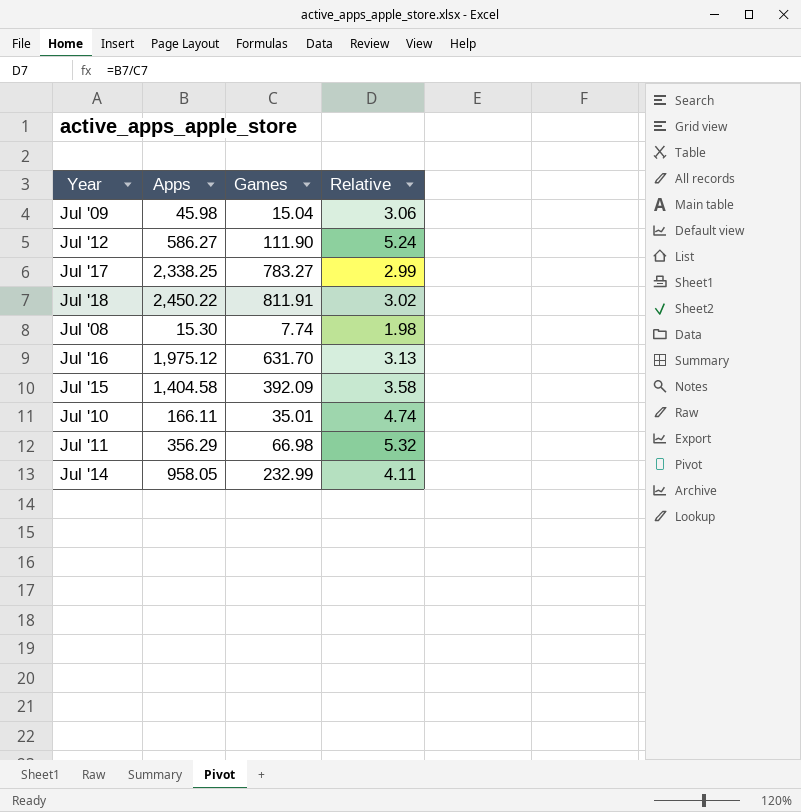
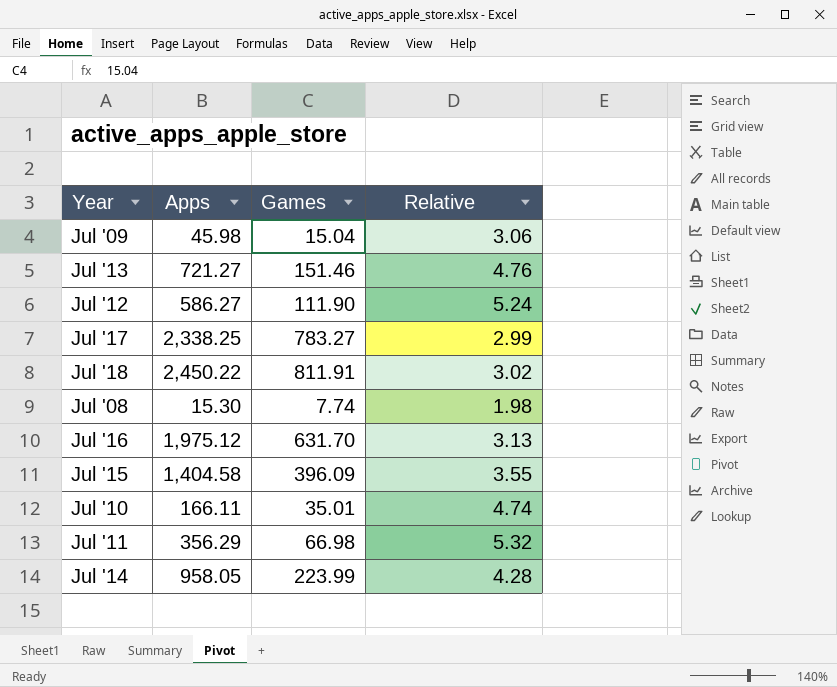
row Jul '13: none -> 721.27 | 151.46 | 4.76
Jul '15 | Games: 392.09 -> 396.09
Jul '15 | Relative: 3.58 -> 3.55
Jul '14 | Games: 232.99 -> 223.99
Jul '14 | Relative: 4.11 -> 4.28

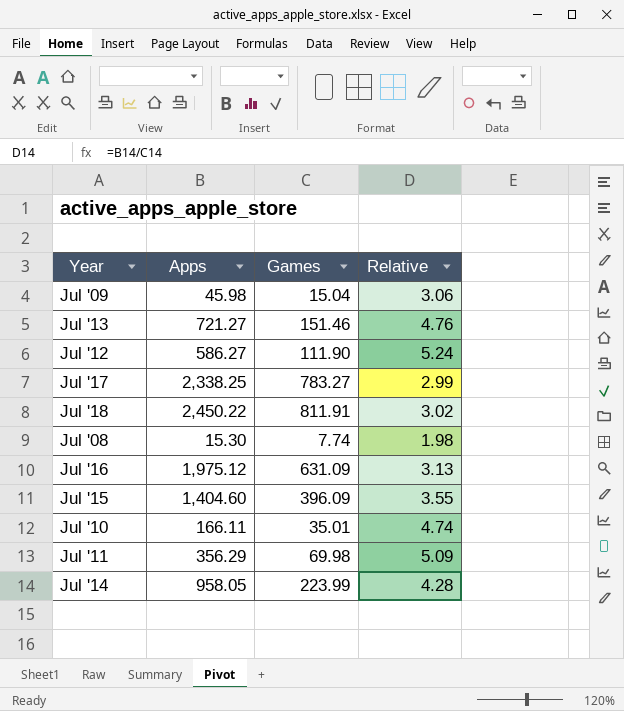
Jul '16 | Games: 631.70 -> 631.09
Jul '15 | Apps: 1,404.58 -> 1,404.60
Jul '11 | Games: 66.98 -> 69.98
Jul '11 | Relative: 5.32 -> 5.09

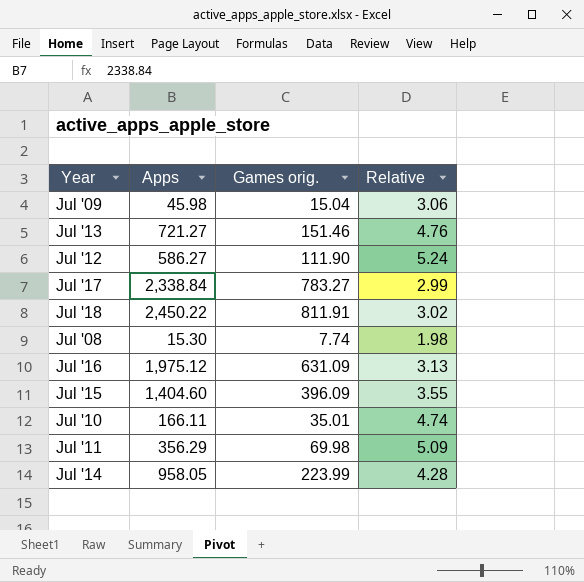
column name: Games -> Games orig.
Jul '17 | Apps: 2,338.25 -> 2,338.84

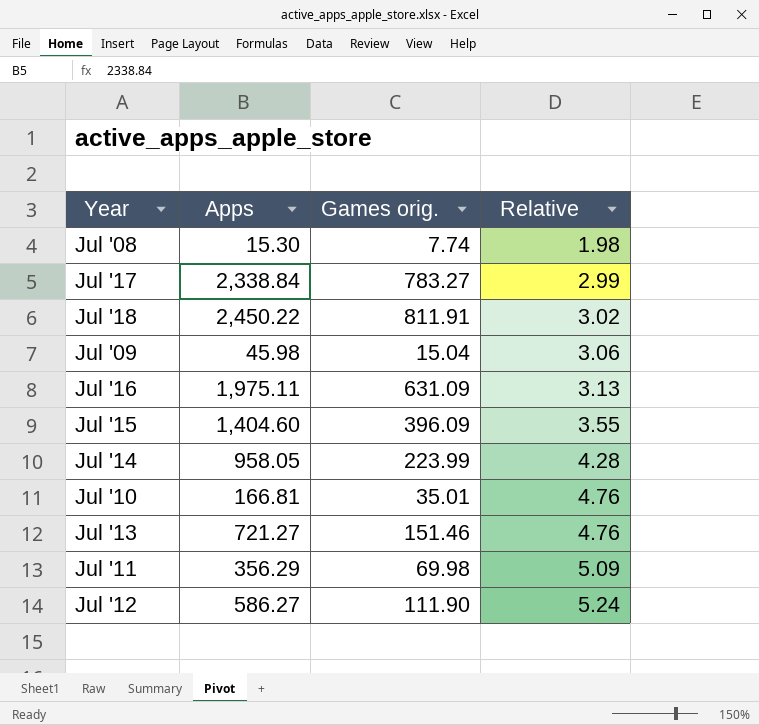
row order: none -> Relative ascending
Jul '16 | Apps: 1,975.12 -> 1,975.11
Jul '10 | Apps: 166.11 -> 166.81
Jul '10 | Relative: 4.74 -> 4.76

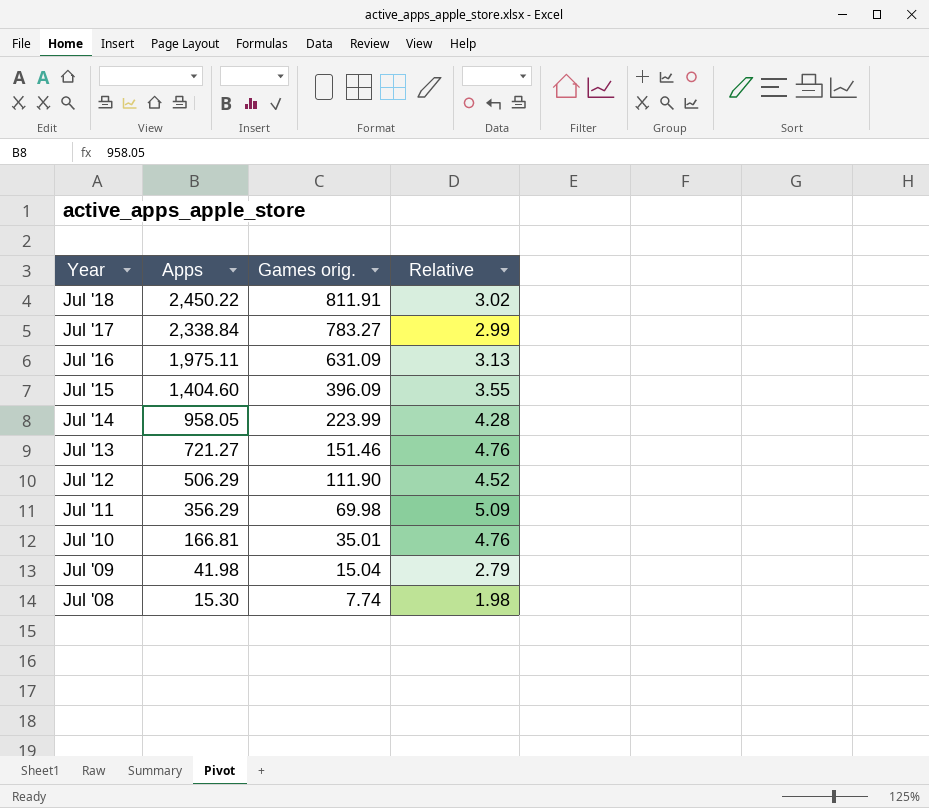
row order: Relative ascending -> Year descending
Jul '12 | Apps: 586.27 -> 506.29
Jul '12 | Relative: 5.24 -> 4.52
Jul '09 | Apps: 45.98 -> 41.98
Jul '09 | Relative: 3.06 -> 2.79

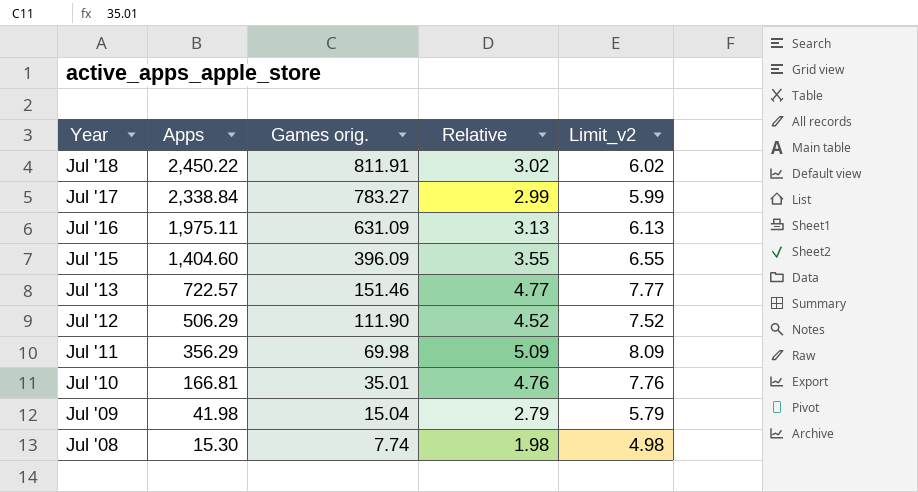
column Limit_v2 | formula: none -> [Relative] + 3
row Jul '14: 958.05 | 223.99 | 4.28 -> none
Jul '13 | Apps: 721.27 -> 722.57
Jul '13 | Relative: 4.76 -> 4.77

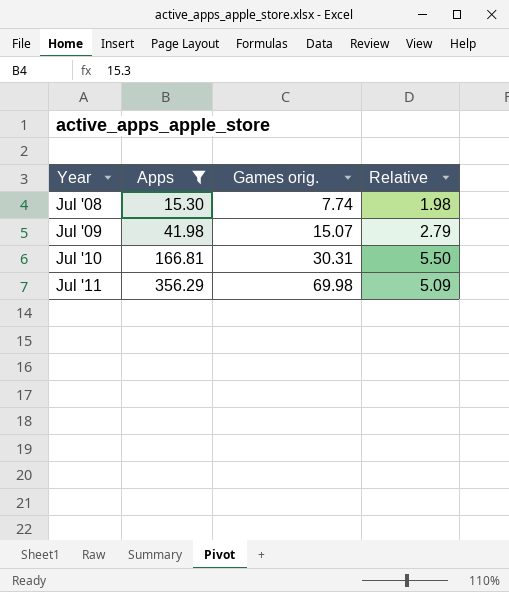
filter: none -> Apps <= 356.29
row order: Year descending -> Year ascending
column Limit_v2 | formula: [Relative] + 3 -> none
Jul '09 | Games orig.: 15.04 -> 15.07
Jul '10 | Games orig.: 35.01 -> 30.31
Jul '10 | Relative: 4.76 -> 5.50

